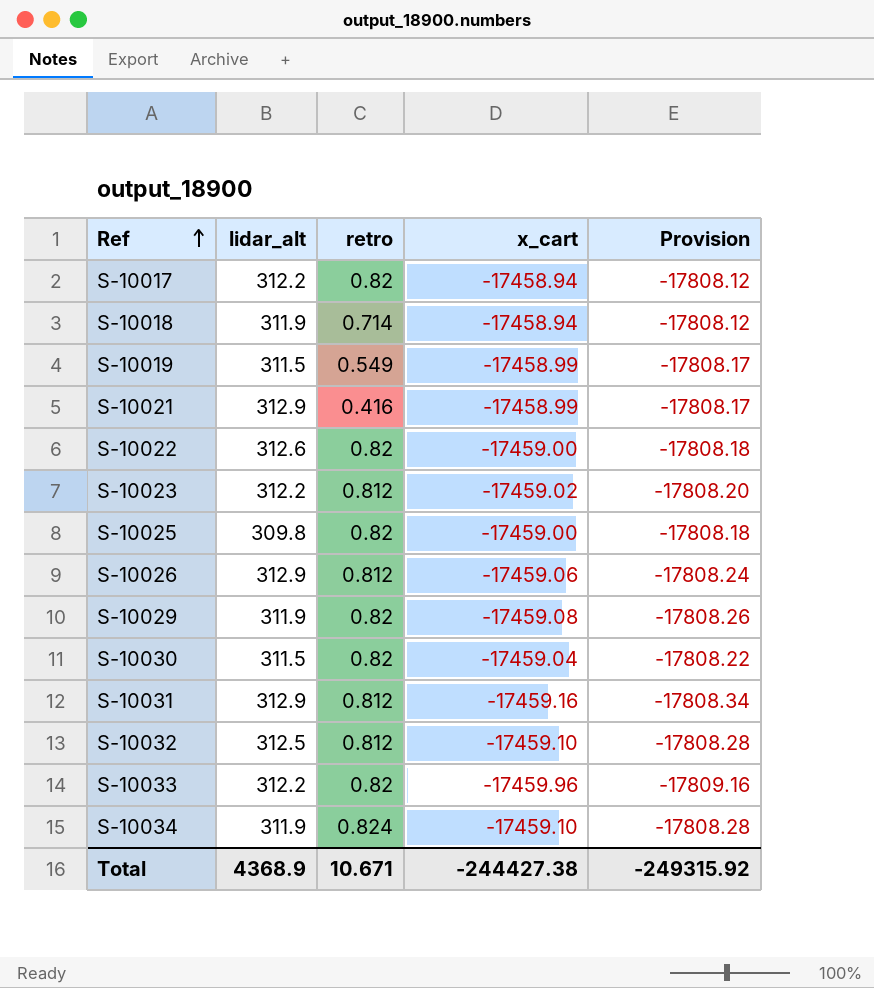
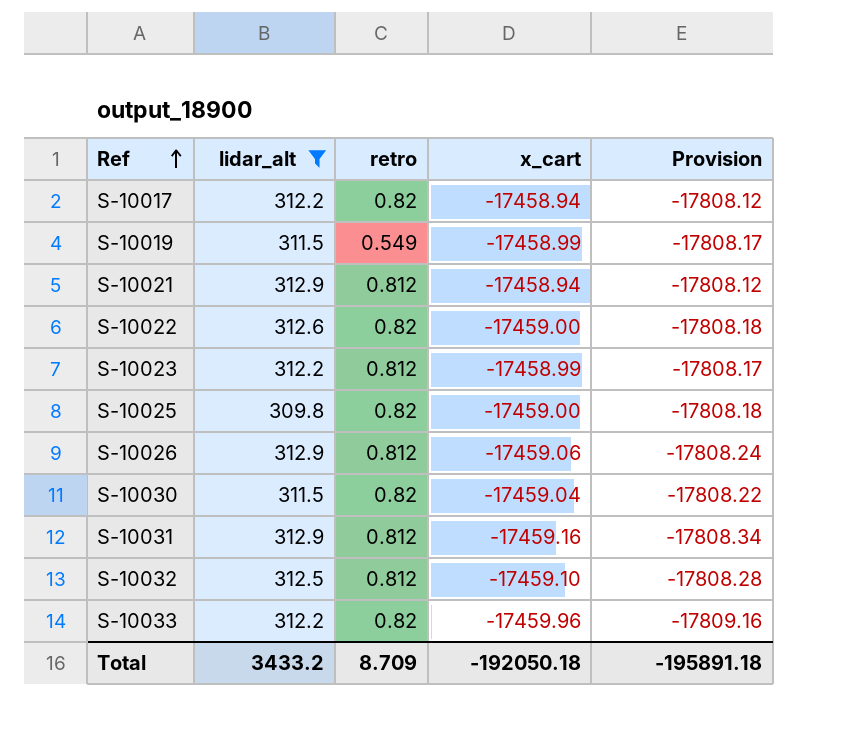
filter: none -> lidar_alt != 311.9
S-10021 | retro: 0.416 -> 0.812
S-10021 | x_cart: -17458.99 -> -17458.94
S-10021 | Provision: -17808.17 -> -17808.12
S-10023 | x_cart: -17459.02 -> -17458.99
S-10023 | Provision: -17808.20 -> -17808.17
Total | lidar_alt: 4368.9 -> 3433.2
Total | retro: 10.671 -> 8.709
Total | x_cart: -244427.38 -> -192050.18
Total | Provision: -249315.92 -> -195891.18

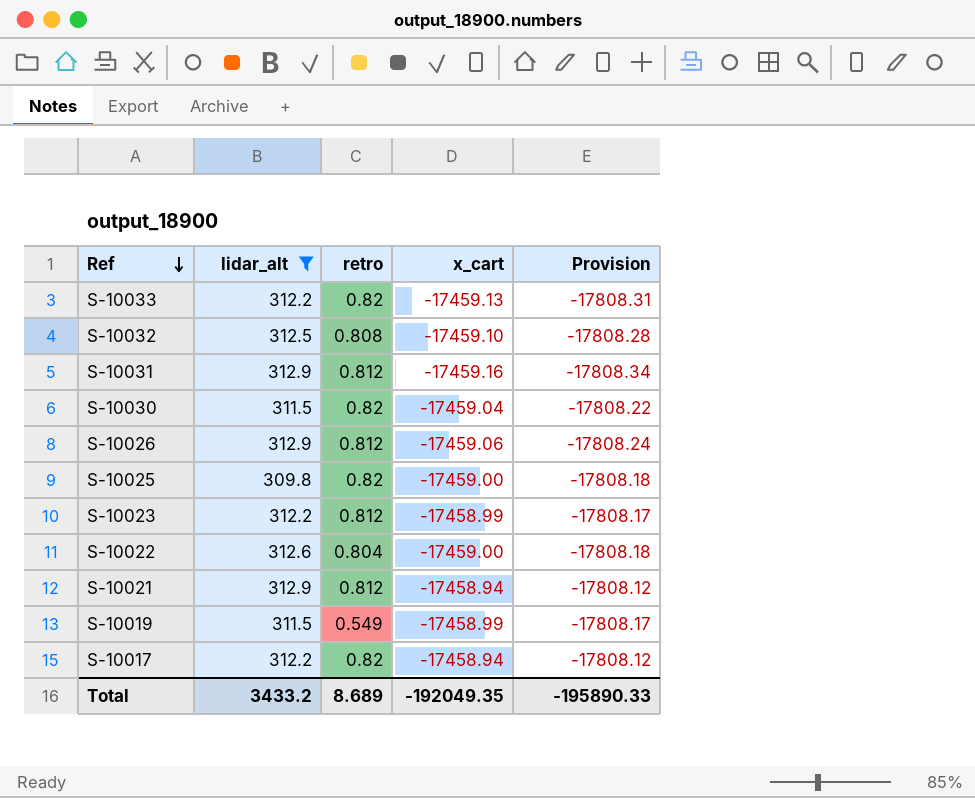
row order: Ref ascending -> Ref descending
S-10033 | x_cart: -17459.96 -> -17459.13
S-10033 | Provision: -17809.16 -> -17808.31
S-10032 | retro: 0.812 -> 0.808
S-10022 | retro: 0.82 -> 0.804
Total | retro: 8.709 -> 8.689
Total | x_cart: -192050.18 -> -192049.35
Total | Provision: -195891.18 -> -195890.33

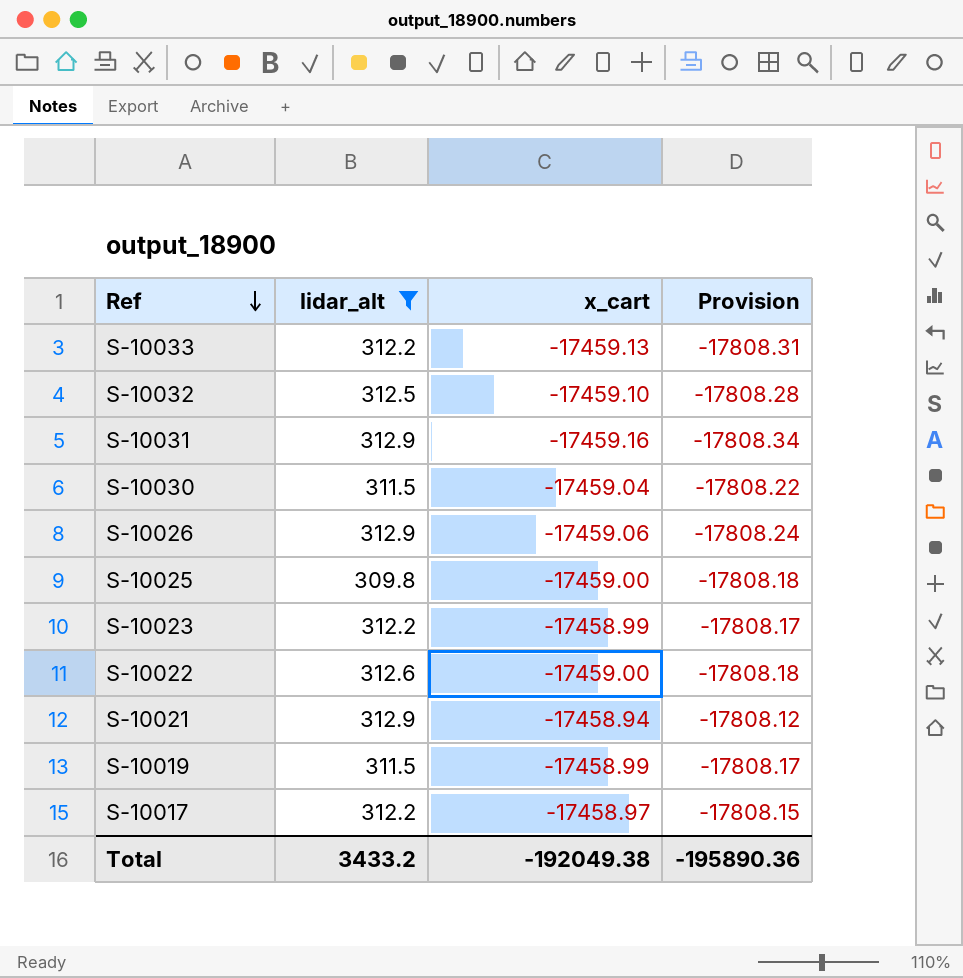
column retro | position: 3 -> none
S-10017 | x_cart: -17458.94 -> -17458.97
S-10017 | Provision: -17808.12 -> -17808.15
Total | x_cart: -192049.35 -> -192049.38
Total | Provision: -195890.33 -> -195890.36

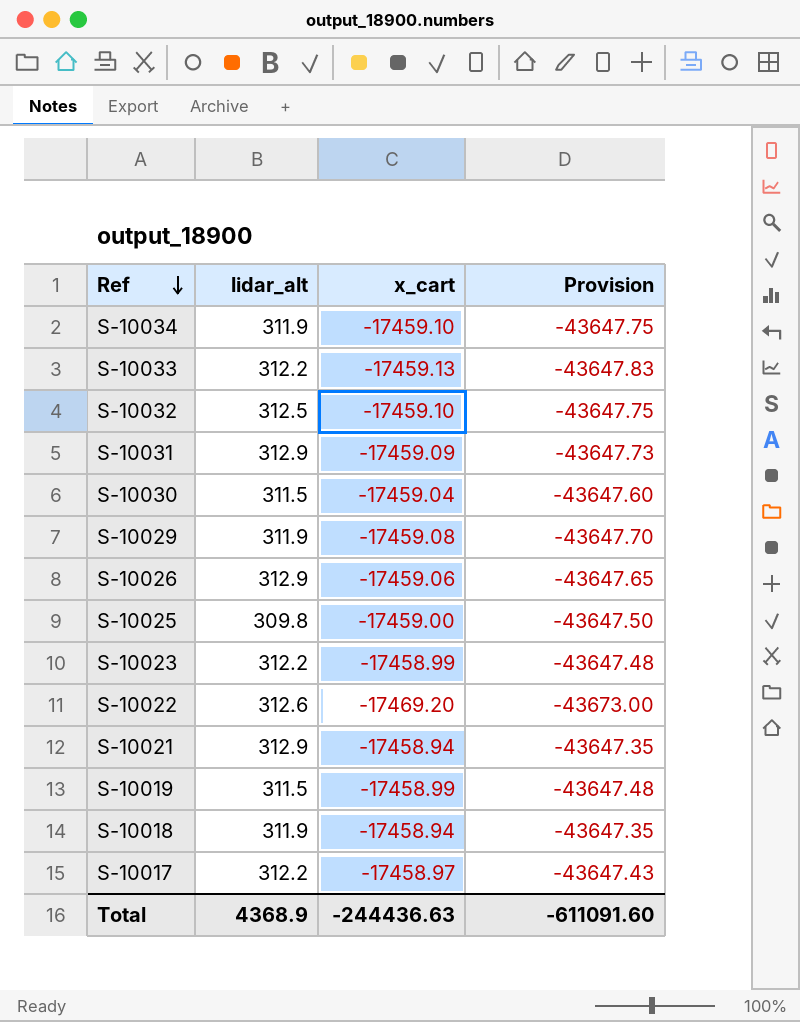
filter: lidar_alt != 311.9 -> none
column Provision | formula: [x_cart] * 1.02 -> [x_cart] * 2.5
S-10031 | x_cart: -17459.16 -> -17459.09
S-10022 | x_cart: -17459.00 -> -17469.20
Total | lidar_alt: 3433.2 -> 4368.9
Total | x_cart: -192049.38 -> -244436.63
Total | Provision: -195890.36 -> -611091.60

